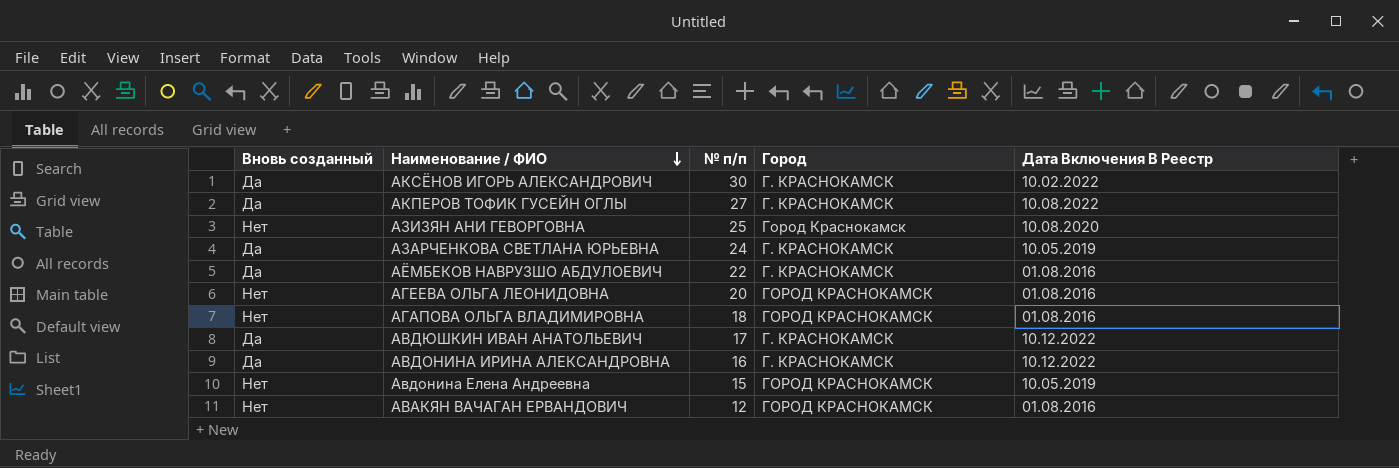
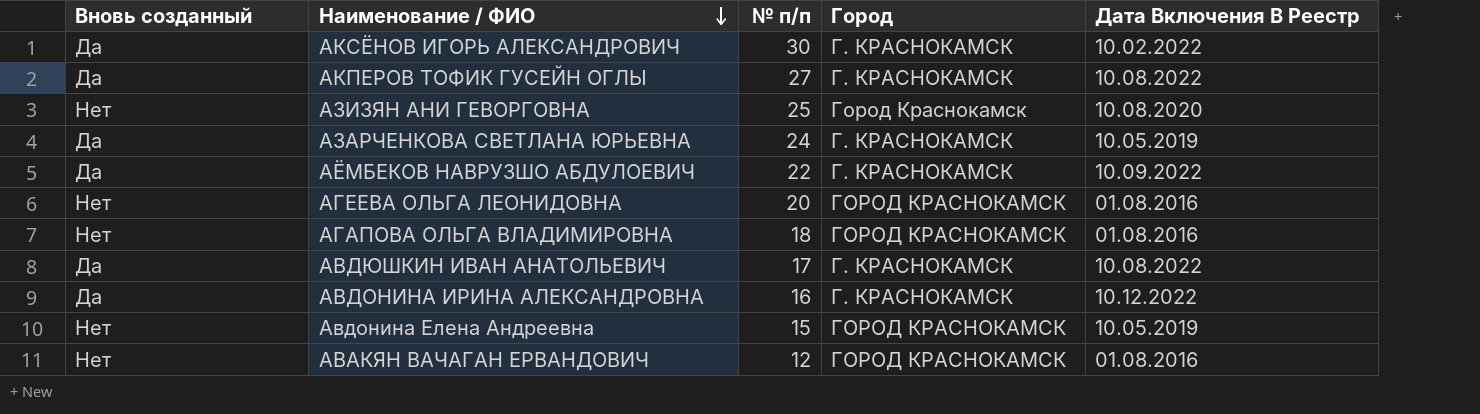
АЁМБЕКОВ НАВРУЗШО АБДУЛОЕВИЧ | Дата Включения В Реестр: 01.08.2016 -> 10.09.2022
АВДЮШКИН ИВАН АНАТОЛЬЕВИЧ | Дата Включения В Реестр: 10.12.2022 -> 10.08.2022

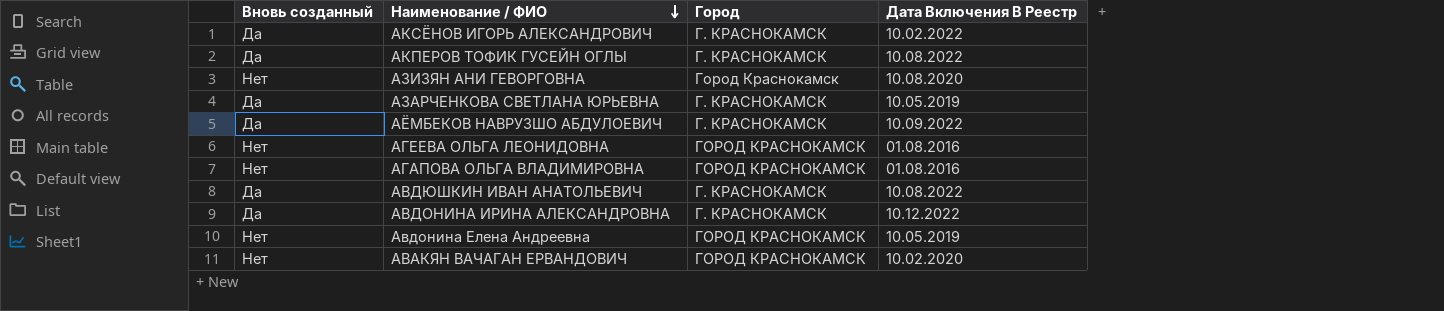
column № п/п | position: 3 -> none
АВАКЯН ВАЧАГАН ЕРВАНДОВИЧ | Дата Включения В Реестр: 01.08.2016 -> 10.02.2020

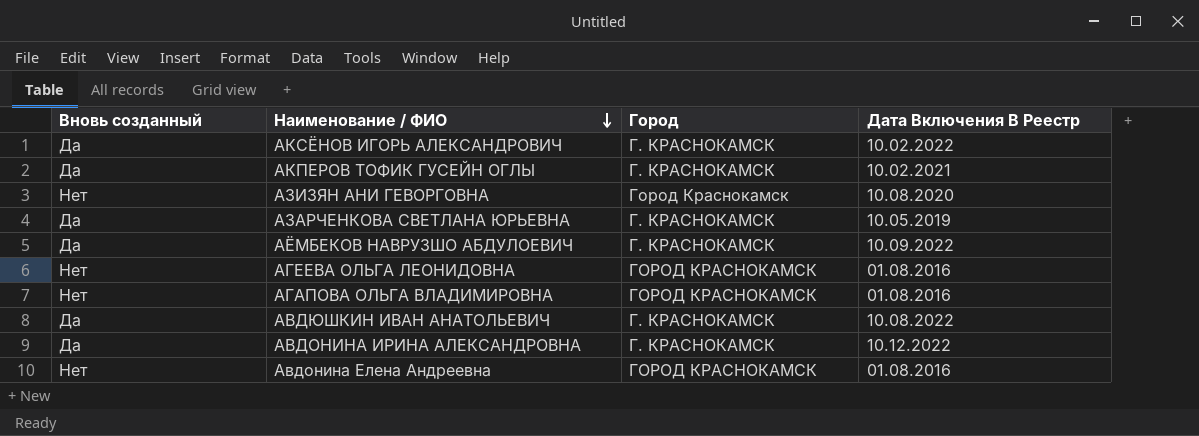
row АВАКЯН ВАЧАГАН ЕРВАНДОВИЧ: Нет | ГОРОД КРАСНОКАМСК | 10.02.2020 -> none
АКПЕРОВ ТОФИК ГУСЕЙН ОГЛЫ | Дата Включения В Реестр: 10.08.2022 -> 10.02.2021
Авдонина Елена Андреевна | Дата Включения В Реестр: 10.05.2019 -> 01.08.2016

